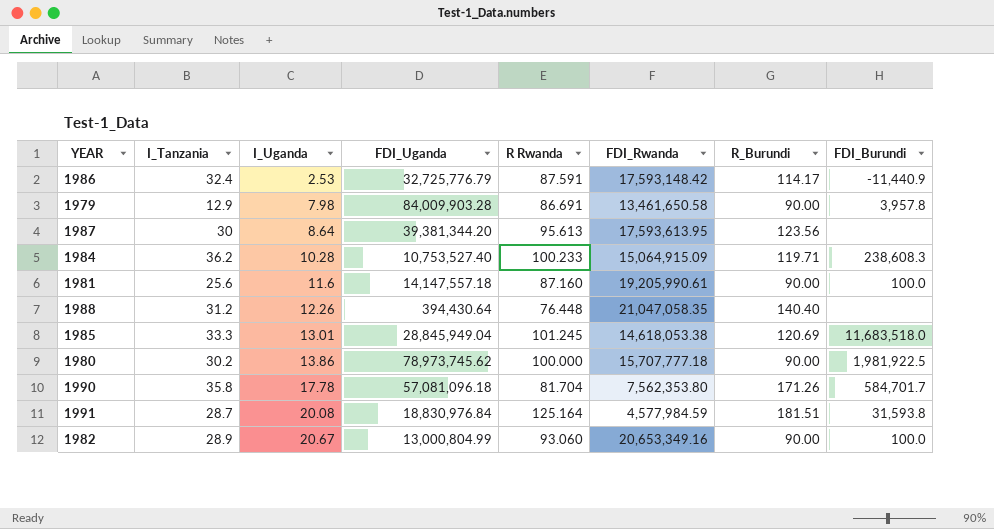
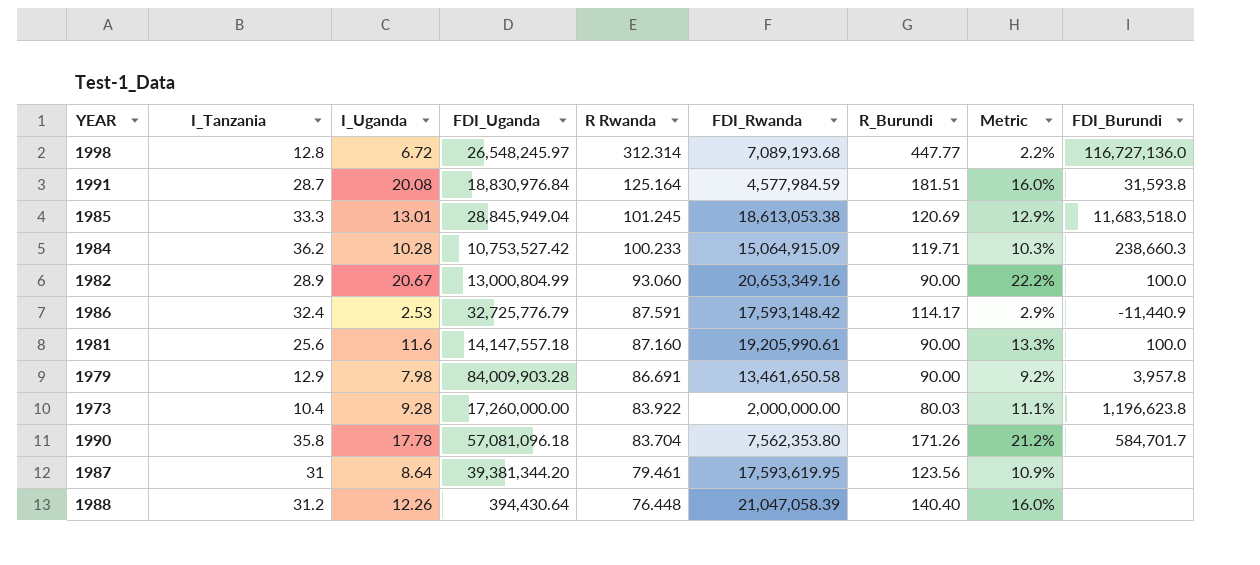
row order: I_Uganda ascending -> R Rwanda descending
column Metric | formula: none -> [I_Uganda] / [R Rwanda]
row 1980: 30.2 | 13.86 | 78,973,745.62 | 100.000 | 15,707,777.18 | 90.00 | 1,981,922.5 -> none
row 1998: none -> 12.8 | 6.72 | 26,548,245.97 | 312.314 | 7,089,193.68 | 447.77 | 2.2% | 116,727,136.0
1985 | FDI_Rwanda: 14,618,053.38 -> 18,613,053.38
1984 | FDI_Uganda: 10,753,527.40 -> 10,753,527.42
1984 | FDI_Burundi: 238,608.3 -> 238,660.3
row 1973: none -> 10.4 | 9.28 | 17,260,000.00 | 83.922 | 2,000,000.00 | 80.03 | 11.1% | 1,196,623.8
1990 | R Rwanda: 81.704 -> 83.704
1987 | I_Tanzania: 30 -> 31
1987 | R Rwanda: 95.613 -> 79.461
1987 | FDI_Rwanda: 17,593,613.95 -> 17,593,619.95
1988 | FDI_Rwanda: 21,047,058.35 -> 21,047,058.39

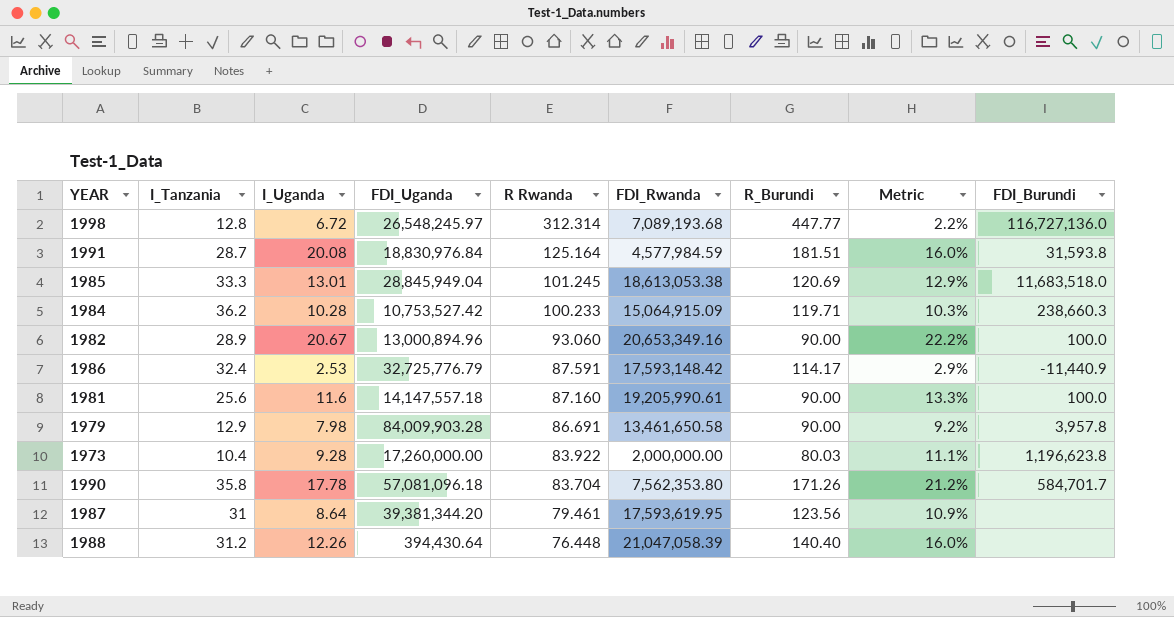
1982 | FDI_Uganda: 13,000,804.99 -> 13,000,894.96

